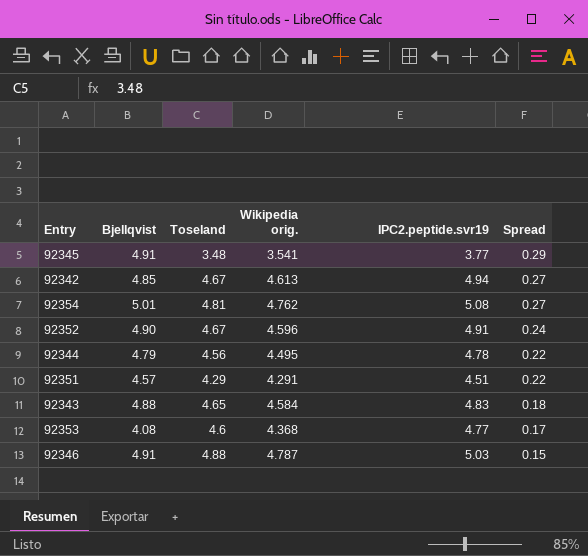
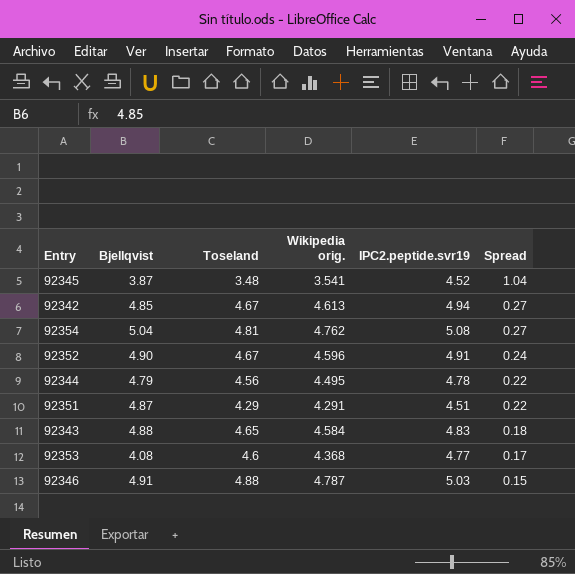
92345 | Bjellqvist: 4.91 -> 3.87
92345 | IPC2.peptide.svr19: 3.77 -> 4.52
92345 | Spread: 0.29 -> 1.04
92354 | Bjellqvist: 5.01 -> 5.04
92351 | Bjellqvist: 4.57 -> 4.87

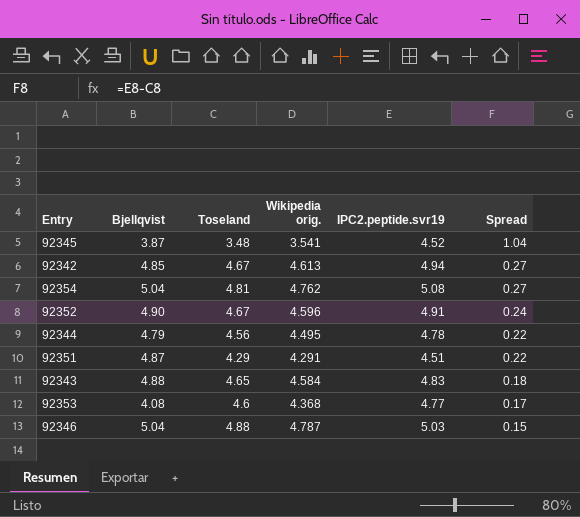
92346 | Bjellqvist: 4.91 -> 5.04

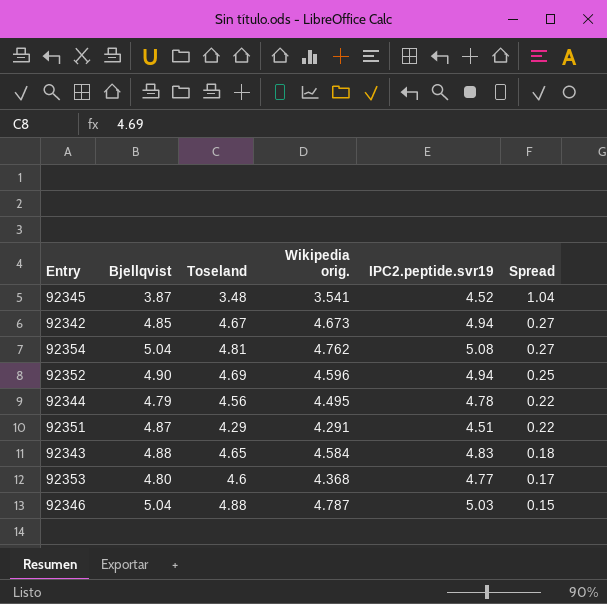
92342 | Wikipedia orig.: 4.613 -> 4.673
92352 | Toseland: 4.67 -> 4.69
92352 | IPC2.peptide.svr19: 4.91 -> 4.94
92352 | Spread: 0.24 -> 0.25
92353 | Bjellqvist: 4.08 -> 4.80

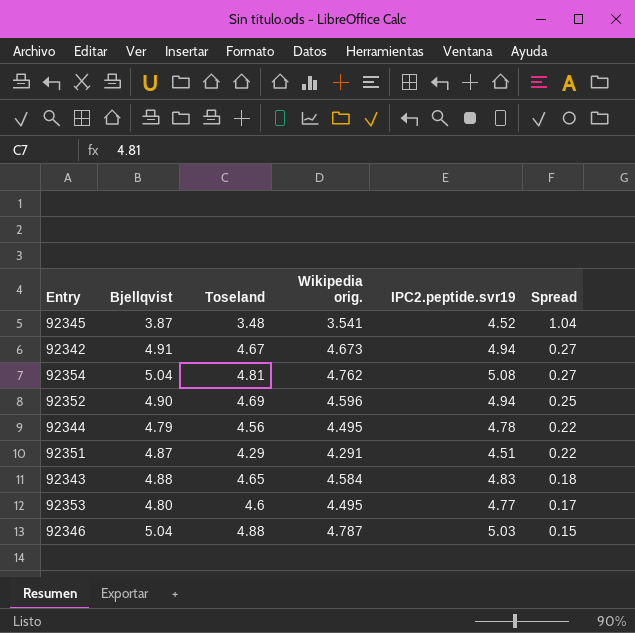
92342 | Bjellqvist: 4.85 -> 4.91
92353 | Wikipedia orig.: 4.368 -> 4.495

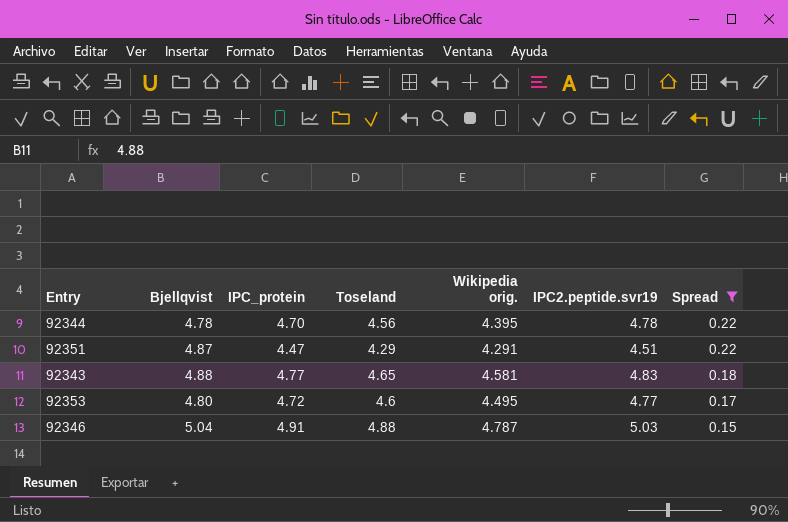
filter: none -> Spread <= 0.22
column IPC_protein | position: none -> 3
92344 | Bjellqvist: 4.79 -> 4.78
92344 | Wikipedia orig.: 4.495 -> 4.395
92343 | Wikipedia orig.: 4.584 -> 4.581

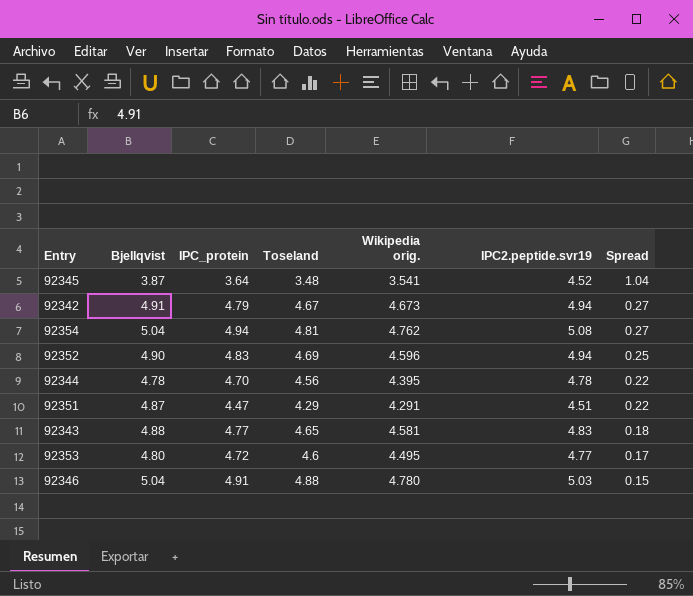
filter: Spread <= 0.22 -> none
92346 | Wikipedia orig.: 4.787 -> 4.780

